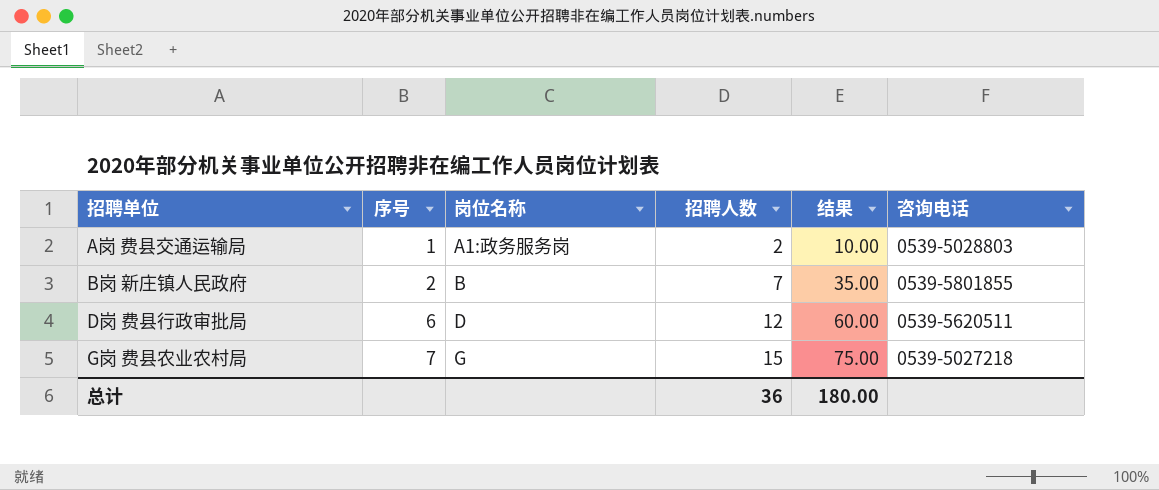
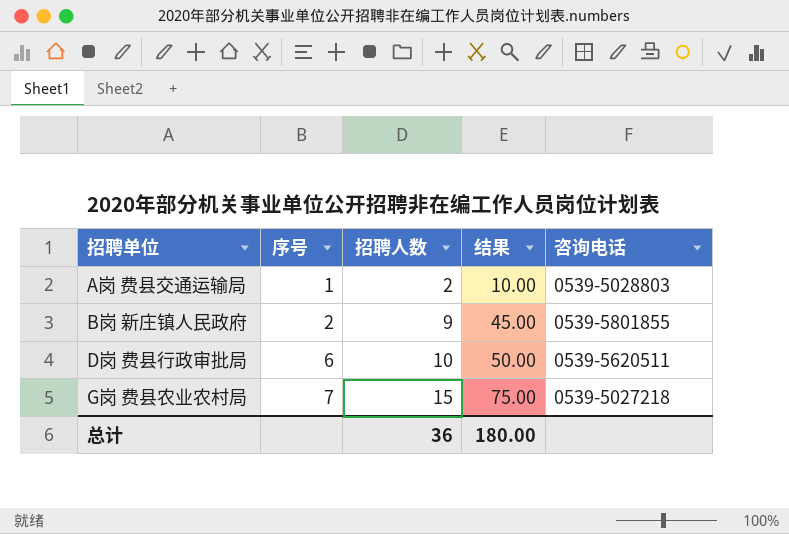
column 岗位名称 | position: 3 -> none
B岗 新庄镇人民政府 | 招聘人数: 7 -> 9
B岗 新庄镇人民政府 | 结果: 35.00 -> 45.00
D岗 费县行政审批局 | 招聘人数: 12 -> 10
D岗 费县行政审批局 | 结果: 60.00 -> 50.00

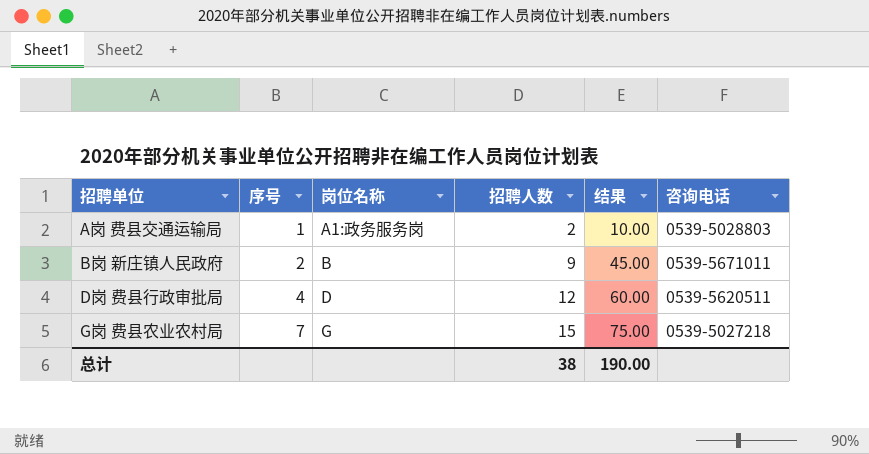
column 岗位名称 | position: none -> 3
B岗 新庄镇人民政府 | 咨询电话: 0539-5801855 -> 0539-5671011
D岗 费县行政审批局 | 序号: 6 -> 4
D岗 费县行政审批局 | 招聘人数: 10 -> 12
D岗 费县行政审批局 | 结果: 50.00 -> 60.00
总计 | 招聘人数: 36 -> 38
总计 | 结果: 180.00 -> 190.00

